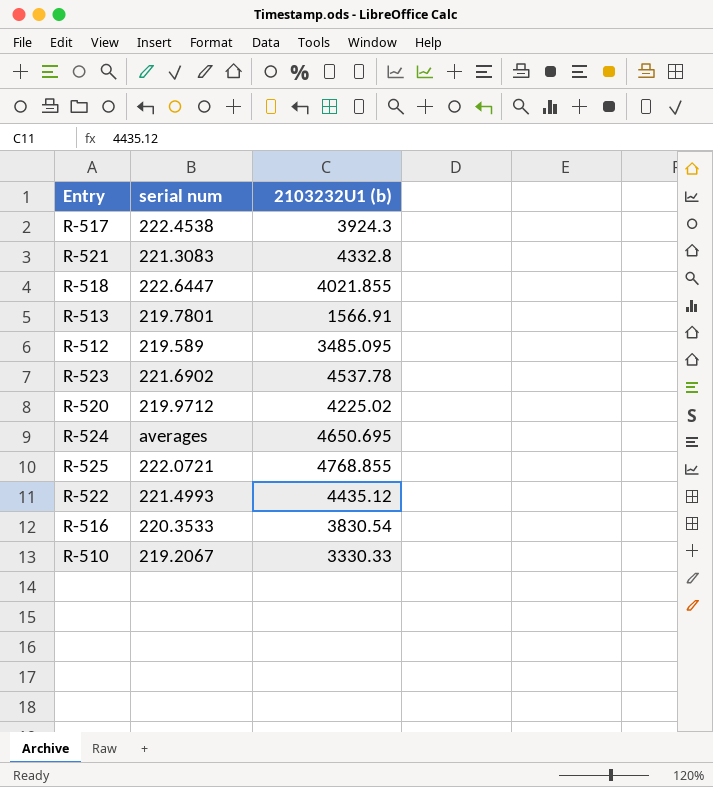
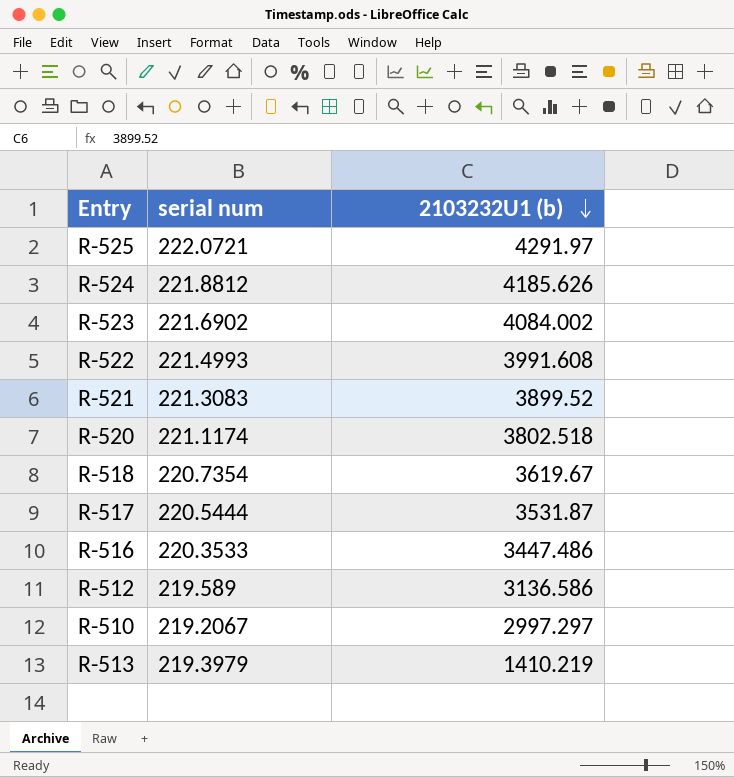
row order: none -> 2103232U1 (b) descending
R-525 | 2103232U1 (b): 4768.855 -> 4291.97
R-524 | serial num: averages -> 221.8812
R-524 | 2103232U1 (b): 4650.695 -> 4185.626
R-523 | 2103232U1 (b): 4537.78 -> 4084.002
R-522 | 2103232U1 (b): 4435.12 -> 3991.608
R-521 | 2103232U1 (b): 4332.8 -> 3899.52
R-520 | serial num: 219.9712 -> 221.1174
R-520 | 2103232U1 (b): 4225.02 -> 3802.518
R-518 | serial num: 222.6447 -> 220.7354
R-518 | 2103232U1 (b): 4021.855 -> 3619.67
R-517 | serial num: 222.4538 -> 220.5444
R-517 | 2103232U1 (b): 3924.3 -> 3531.87
R-516 | 2103232U1 (b): 3830.54 -> 3447.486
R-512 | 2103232U1 (b): 3485.095 -> 3136.586
R-510 | 2103232U1 (b): 3330.33 -> 2997.297
R-513 | serial num: 219.7801 -> 219.3979
R-513 | 2103232U1 (b): 1566.91 -> 1410.219

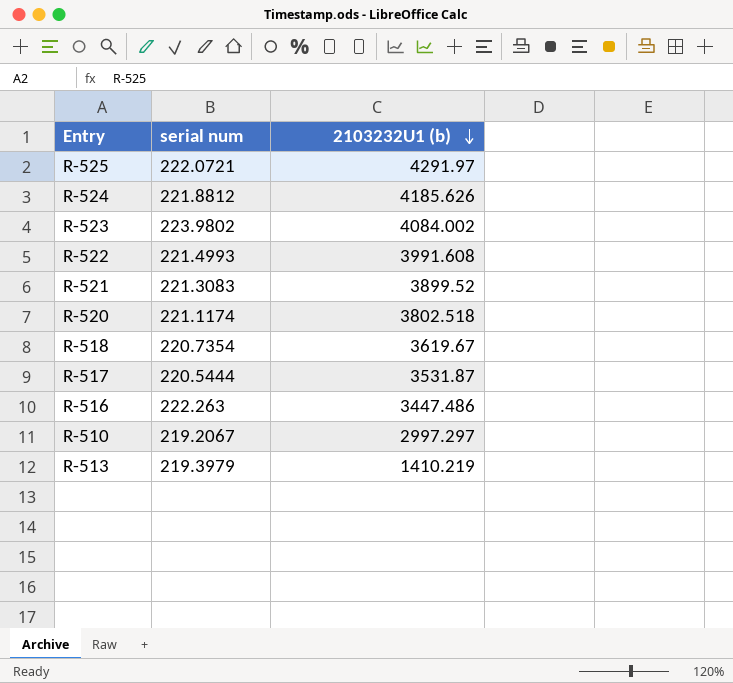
row R-512: 219.589 | 3136.586 -> none
R-523 | serial num: 221.6902 -> 223.9802
R-516 | serial num: 220.3533 -> 222.263

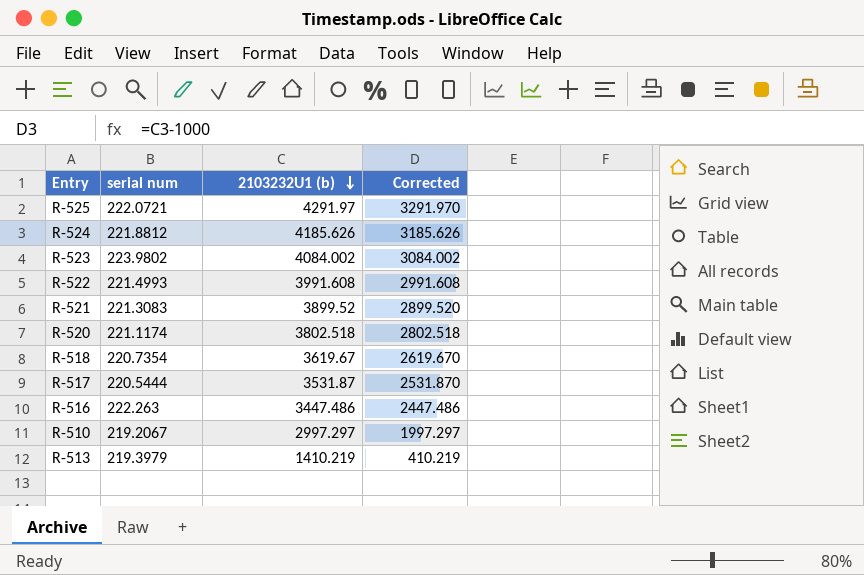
column Corrected | formula: none -> [2103232U1 (b)] - 1000

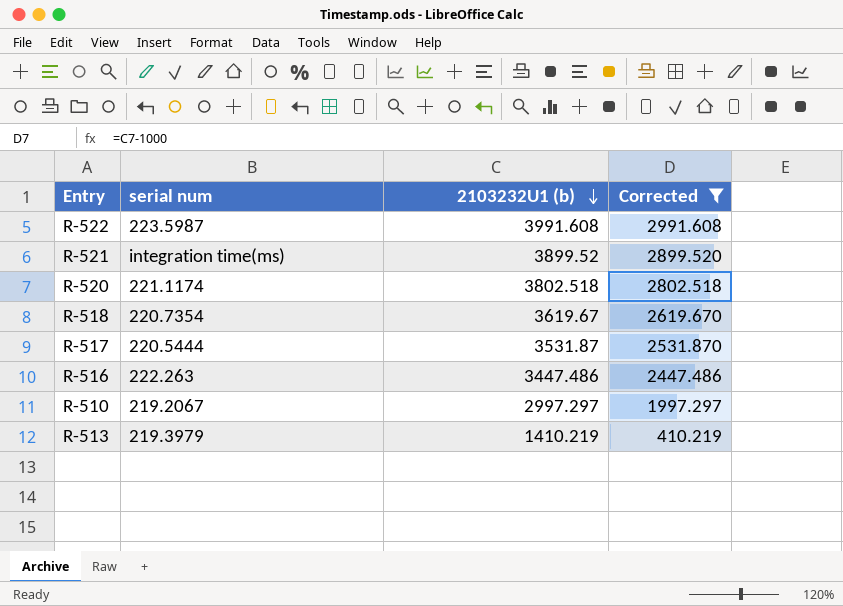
filter: none -> Corrected <= 2991.608
R-522 | serial num: 221.4993 -> 223.5987
R-521 | serial num: 221.3083 -> integration time(ms)

